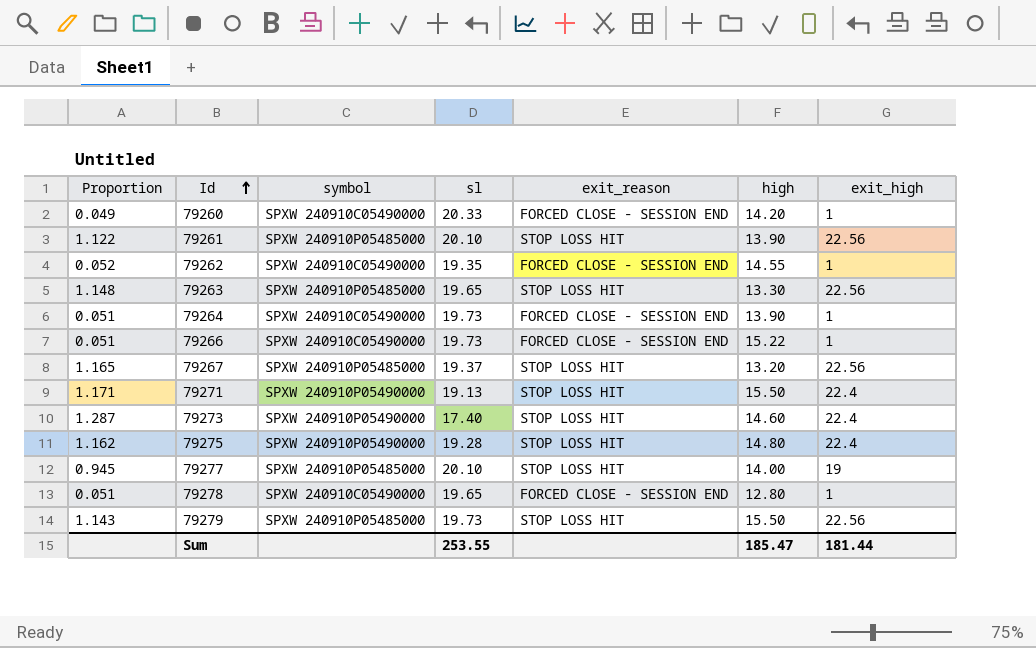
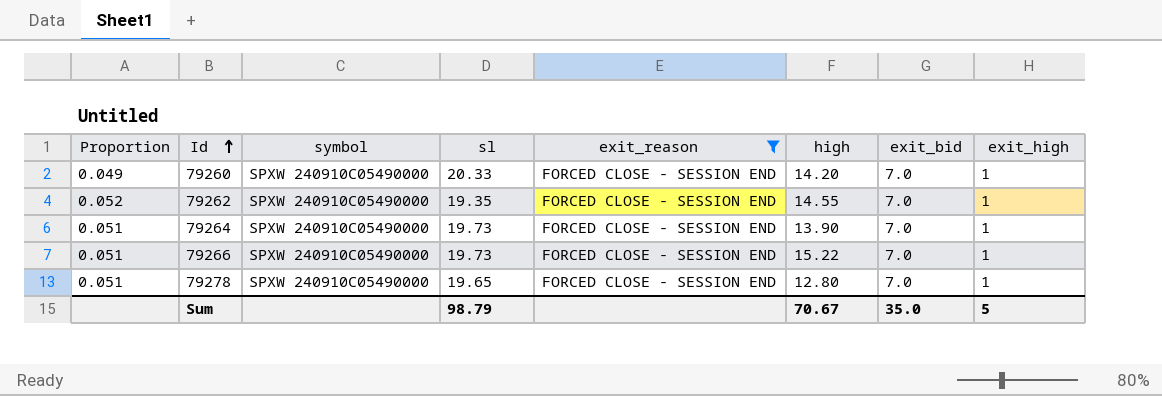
filter: none -> exit_reason = FORCED CLOSE - SESSION END
column exit_bid | position: none -> 7
Sum | sl: 253.55 -> 98.79
Sum | high: 185.47 -> 70.67
Sum | exit_high: 181.44 -> 5

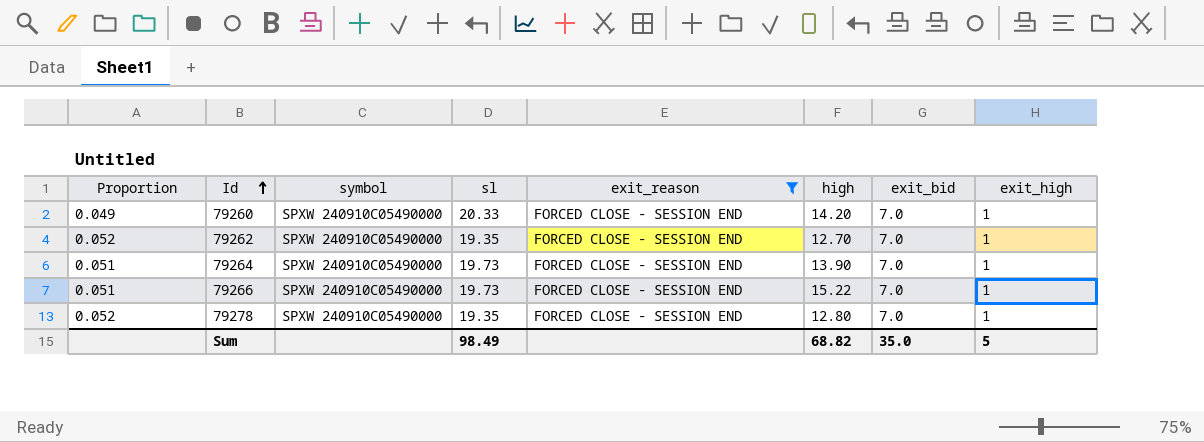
79262 | high: 14.55 -> 12.70
79278 | Proportion: 0.051 -> 0.052
79278 | sl: 19.65 -> 19.35
Sum | sl: 98.79 -> 98.49
Sum | high: 70.67 -> 68.82

